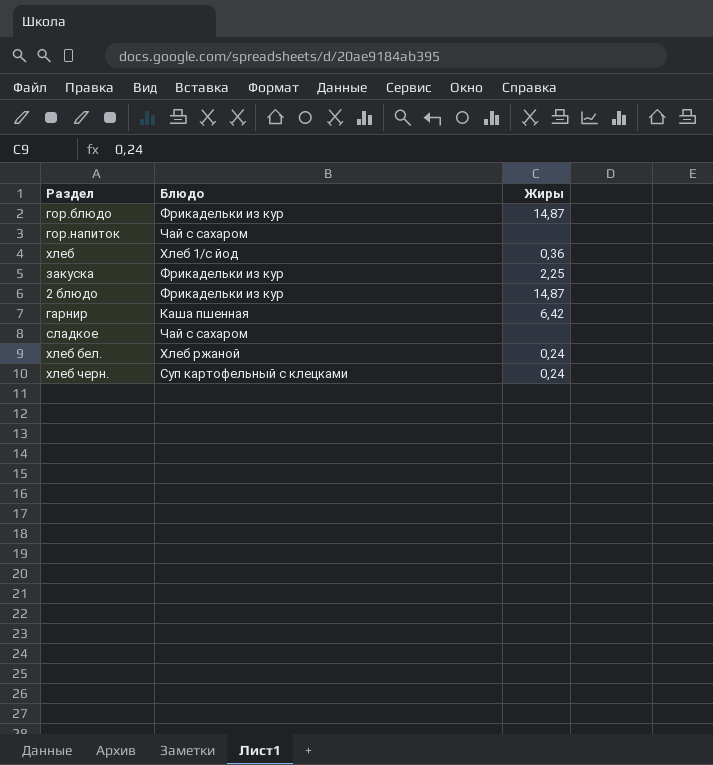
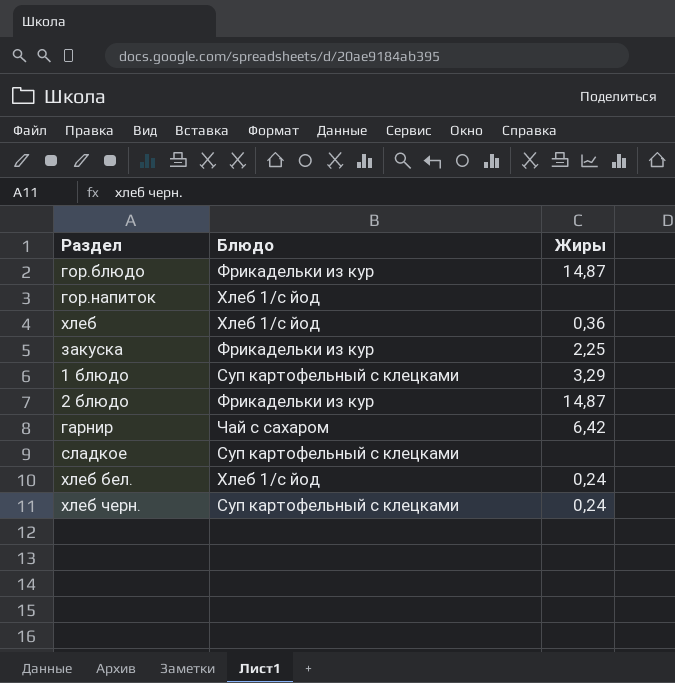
гор.напиток | Блюдо: Чай с сахаром -> Хлеб 1/с йод
row 1 блюдо: none -> Суп картофельный с клецками | 3,29
гарнир | Блюдо: Каша пшенная -> Чай с сахаром
сладкое | Блюдо: Чай с сахаром -> Суп картофельный с клецками
хлеб бел. | Блюдо: Хлеб ржаной -> Хлеб 1/с йод

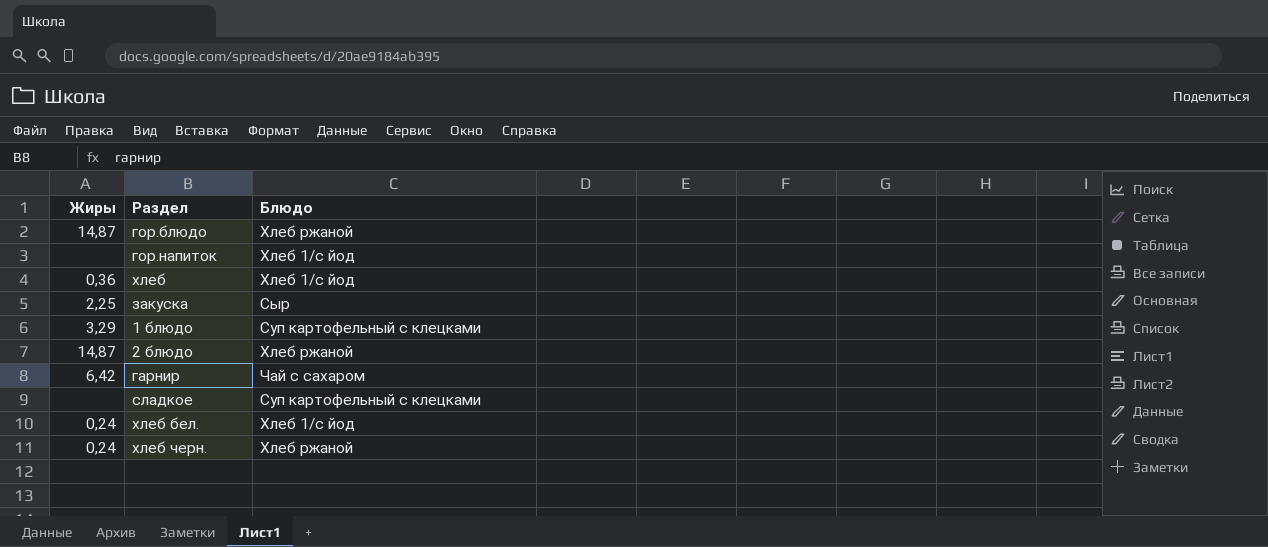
column Жиры | position: 3 -> 1
гор.блюдо | Блюдо: Фрикадельки из кур -> Хлеб ржаной
закуска | Блюдо: Фрикадельки из кур -> Сыр
2 блюдо | Блюдо: Фрикадельки из кур -> Хлеб ржаной
хлеб черн. | Блюдо: Суп картофельный с клецками -> Хлеб ржаной

